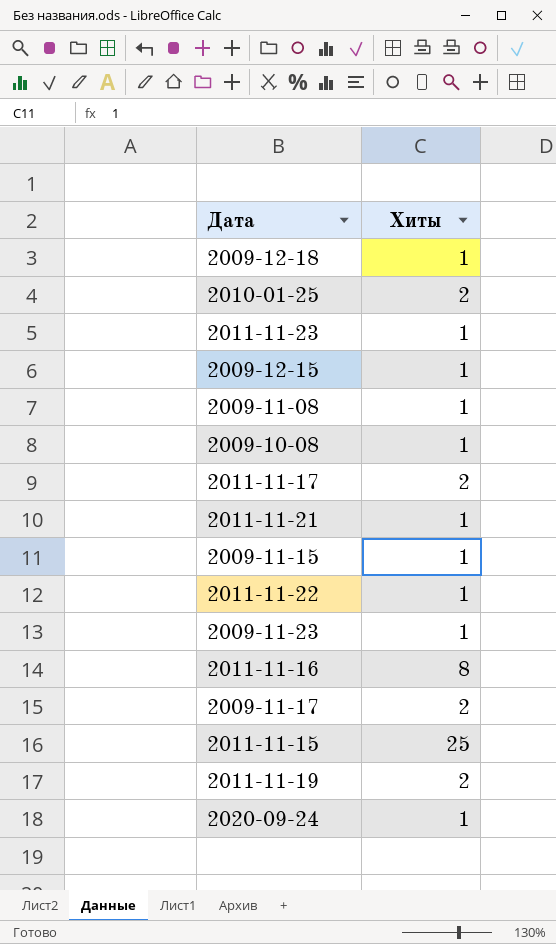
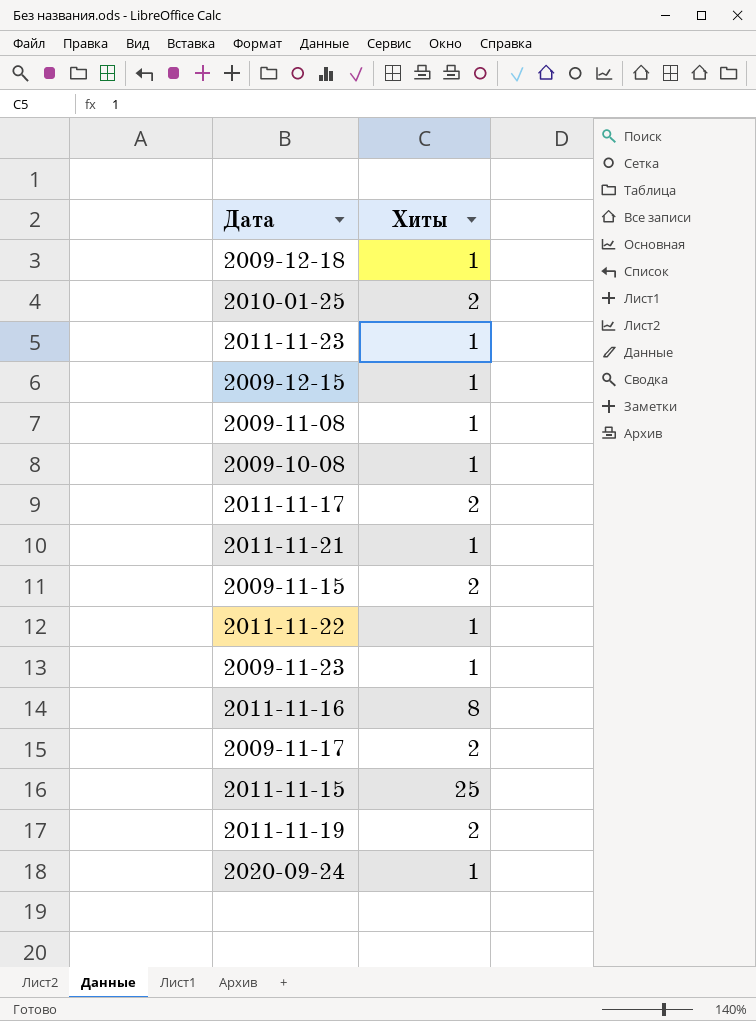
2009-11-15 | Хиты: 1 -> 2

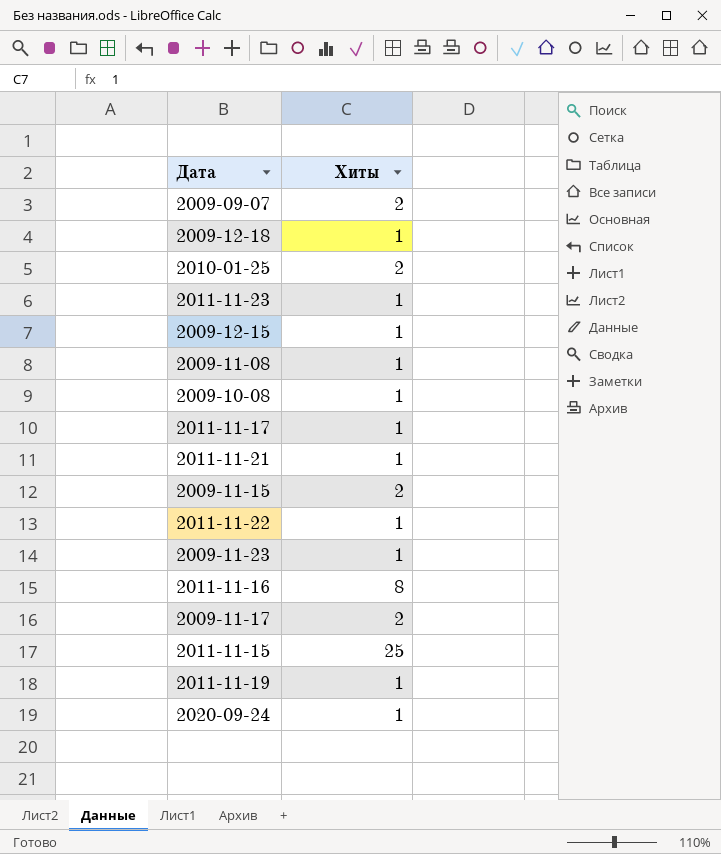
row 2009-09-07: none -> 2
2011-11-17 | Хиты: 2 -> 1
2011-11-19 | Хиты: 2 -> 1

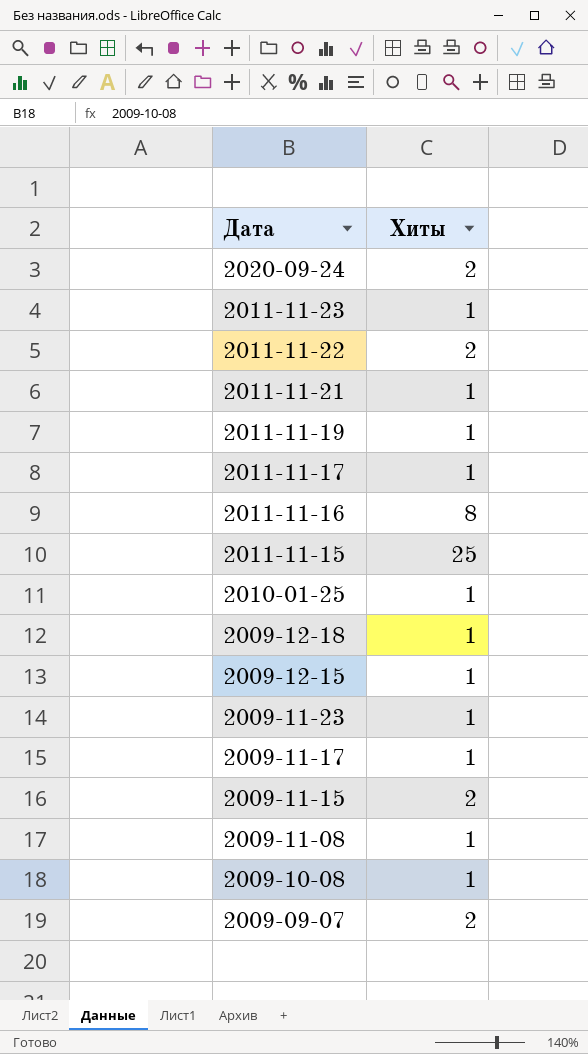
row order: none -> Дата descending
2020-09-24 | Хиты: 1 -> 2
2011-11-22 | Хиты: 1 -> 2
2010-01-25 | Хиты: 2 -> 1
2009-11-17 | Хиты: 2 -> 1

